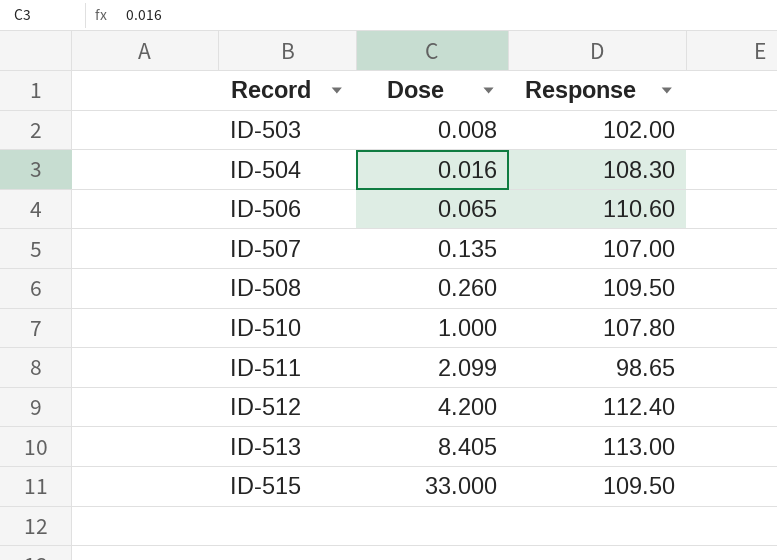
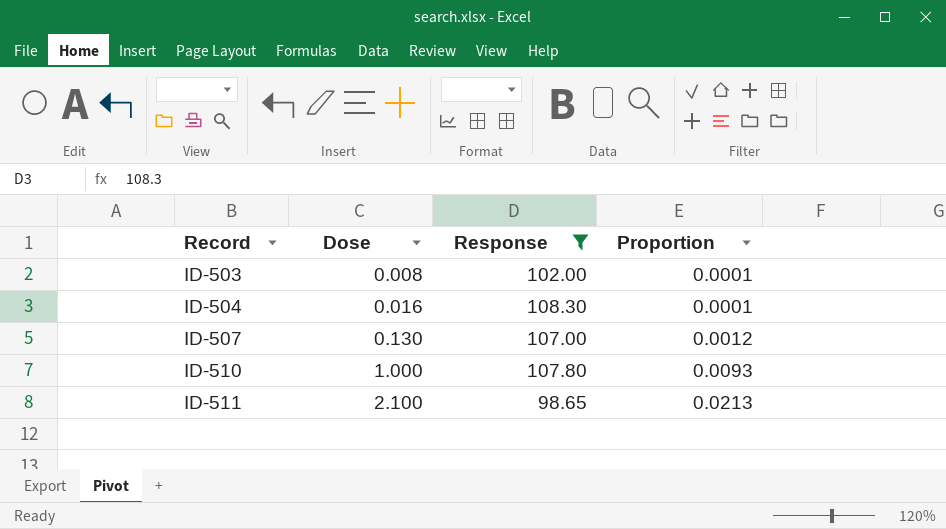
filter: none -> Response <= 108.30
column Proportion | formula: none -> [Dose] / [Response]
ID-507 | Dose: 0.135 -> 0.130
ID-511 | Dose: 2.099 -> 2.100

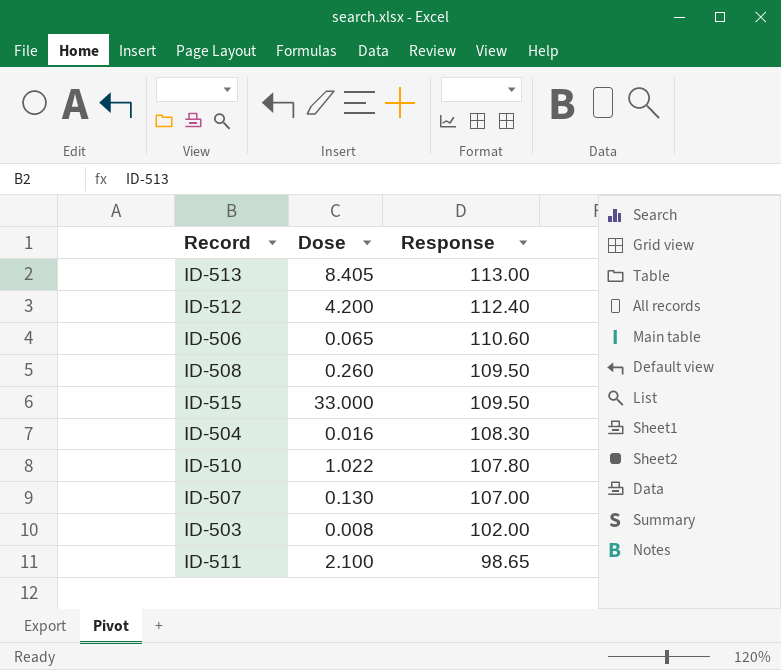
filter: Response <= 108.30 -> none
row order: Record ascending -> Response descending
column Proportion | formula: [Dose] / [Response] -> none
ID-510 | Dose: 1.000 -> 1.022

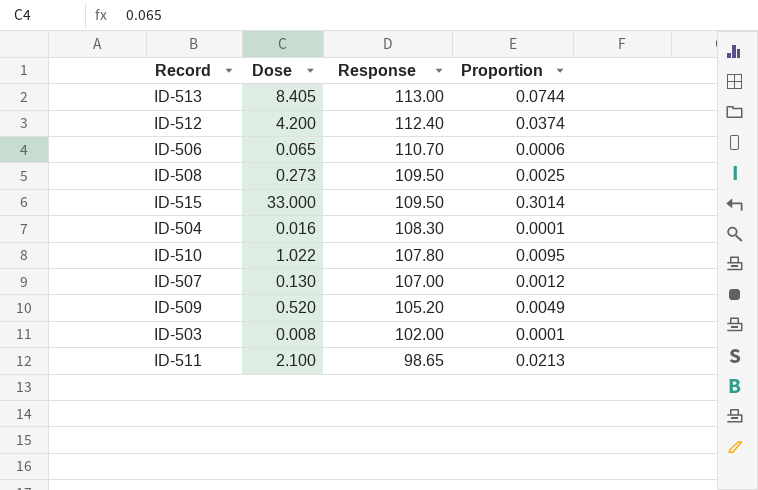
column Proportion | formula: none -> [Dose] / [Response]
ID-506 | Response: 110.60 -> 110.70
ID-508 | Dose: 0.260 -> 0.273
row ID-509: none -> 0.520 | 105.20 | 0.0049

